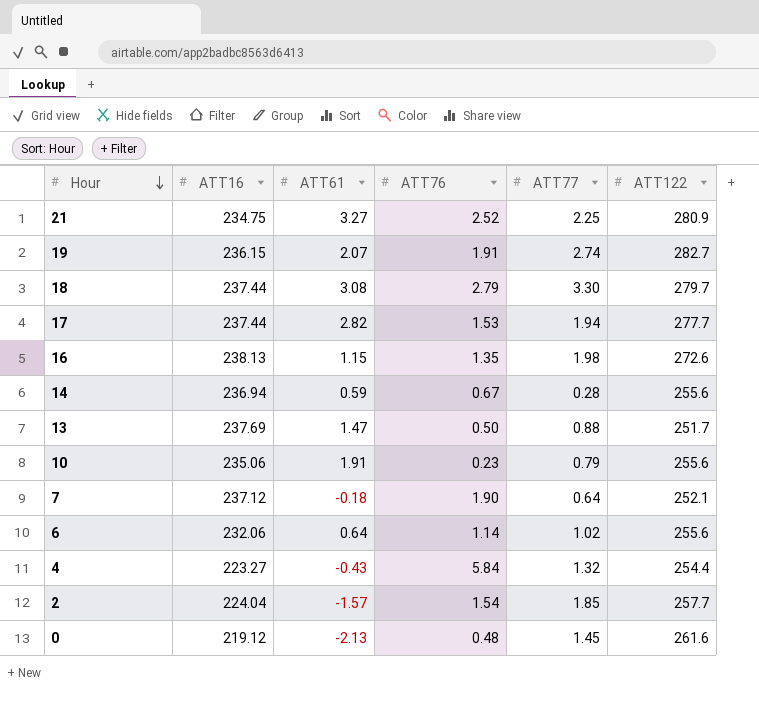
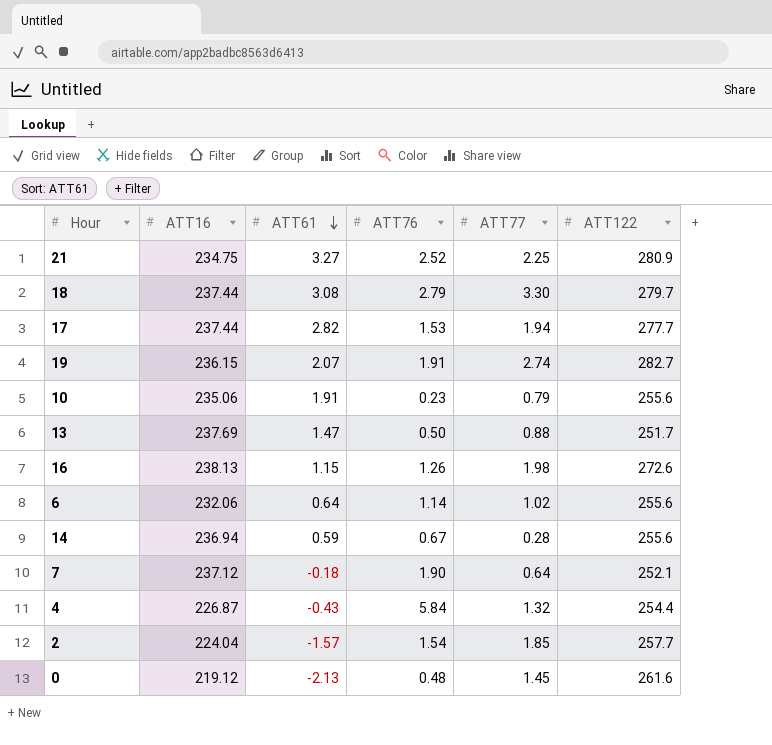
row order: Hour descending -> ATT61 descending
16 | ATT76: 1.35 -> 1.26
4 | ATT16: 223.27 -> 226.87

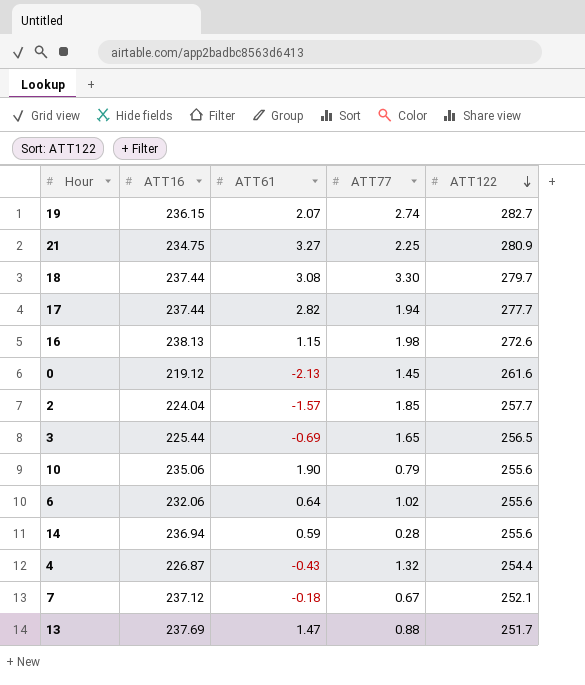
row order: ATT61 descending -> ATT122 descending
column ATT76 | position: 4 -> none
row 3: none -> 225.44 | -0.69 | 1.65 | 256.5
10 | ATT61: 1.91 -> 1.90
7 | ATT77: 0.64 -> 0.67

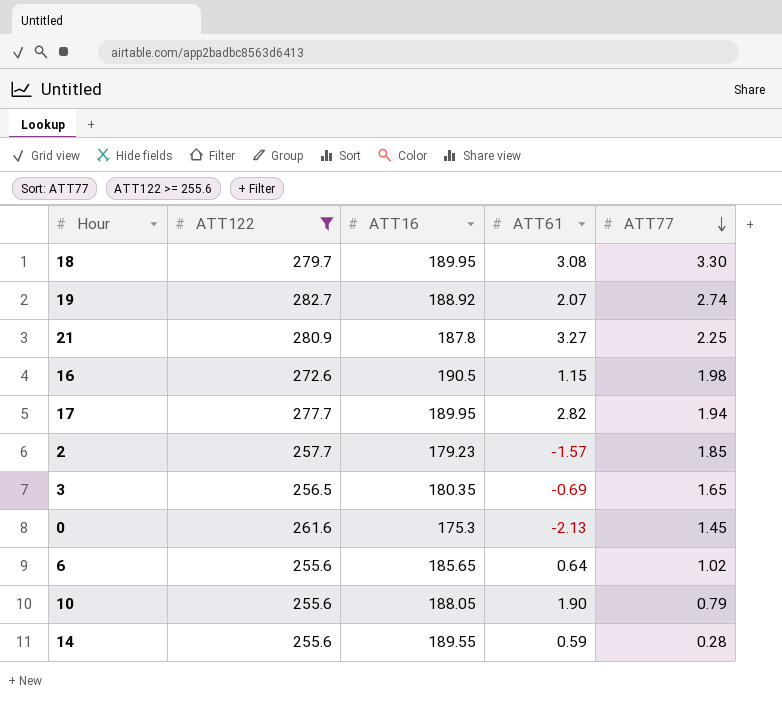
filter: none -> ATT122 >= 255.6
row order: ATT122 descending -> ATT77 descending
column ATT122 | position: 5 -> 2
18 | ATT16: 237.44 -> 189.95
19 | ATT16: 236.15 -> 188.92
21 | ATT16: 234.75 -> 187.8
16 | ATT16: 238.13 -> 190.5
17 | ATT16: 237.44 -> 189.95
2 | ATT16: 224.04 -> 179.23
3 | ATT16: 225.44 -> 180.35
0 | ATT16: 219.12 -> 175.3
6 | ATT16: 232.06 -> 185.65
10 | ATT16: 235.06 -> 188.05
14 | ATT16: 236.94 -> 189.55

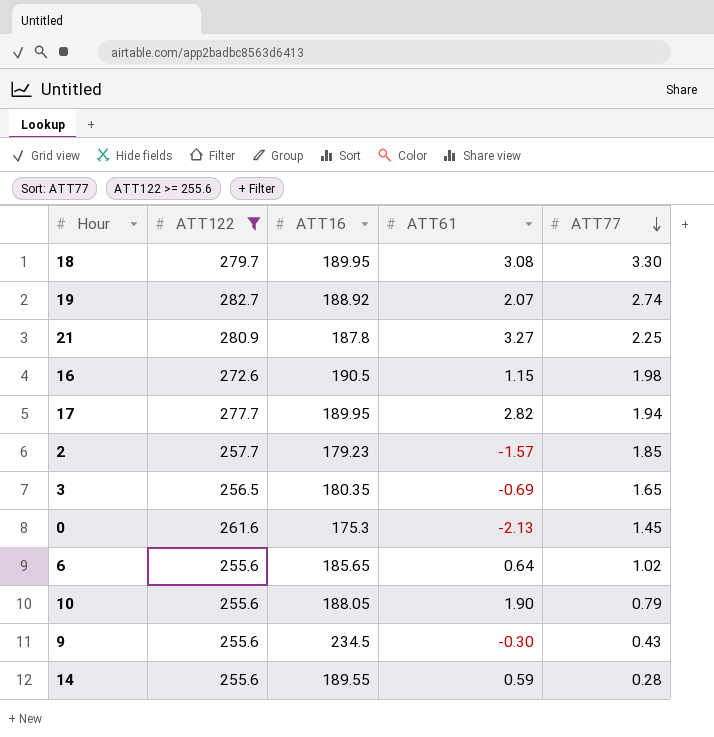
row 9: none -> 255.6 | 234.5 | -0.30 | 0.43

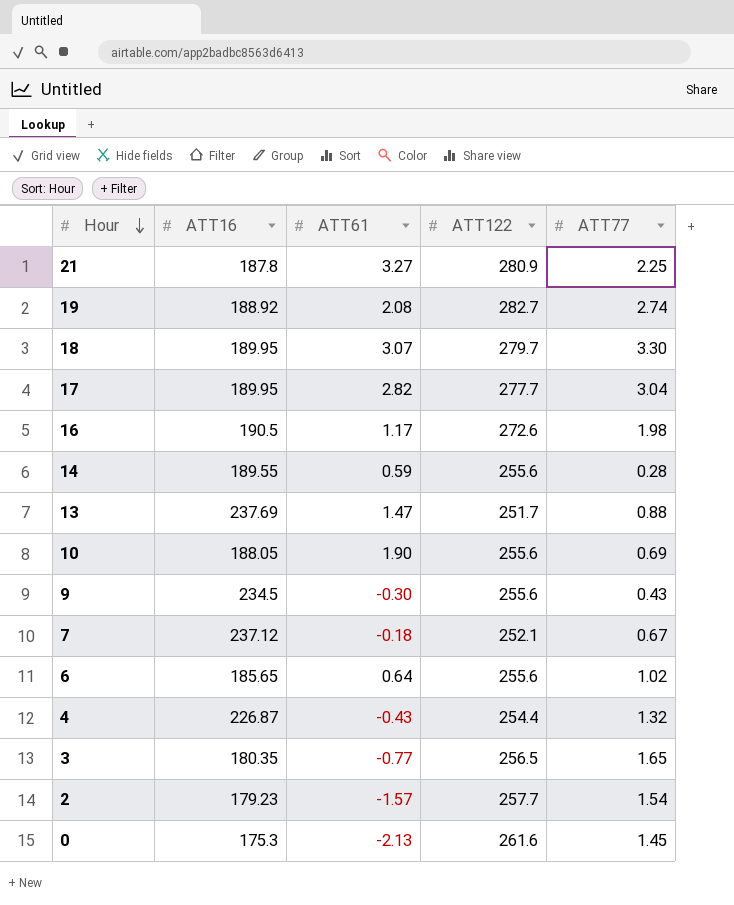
filter: ATT122 >= 255.6 -> none
row order: ATT77 descending -> Hour descending
column ATT122 | position: 2 -> 4
19 | ATT61: 2.07 -> 2.08
18 | ATT61: 3.08 -> 3.07
17 | ATT77: 1.94 -> 3.04
16 | ATT61: 1.15 -> 1.17
10 | ATT77: 0.79 -> 0.69
3 | ATT61: -0.69 -> -0.77
2 | ATT77: 1.85 -> 1.54

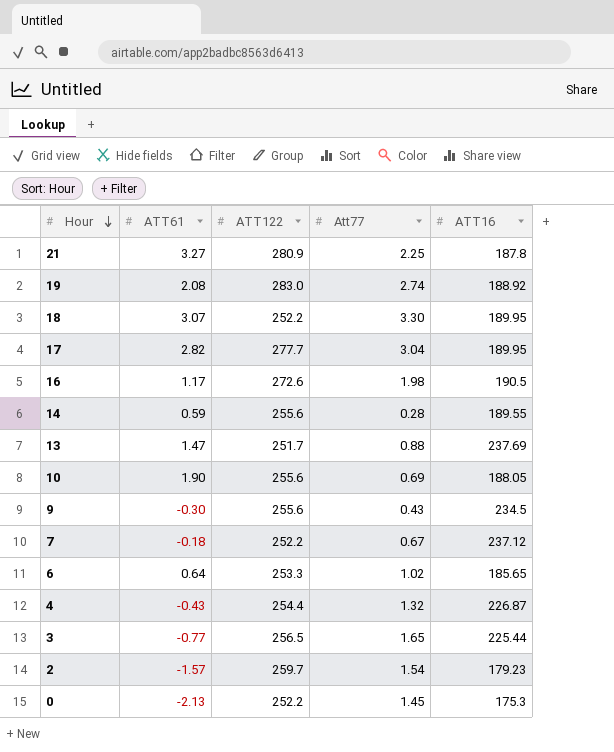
column name: ATT77 -> Att77
column ATT16 | position: 2 -> 5
19 | ATT122: 282.7 -> 283.0
18 | ATT122: 279.7 -> 252.2
7 | ATT122: 252.1 -> 252.2
6 | ATT122: 255.6 -> 253.3
3 | ATT16: 180.35 -> 225.44
2 | ATT122: 257.7 -> 259.7
0 | ATT122: 261.6 -> 252.2

